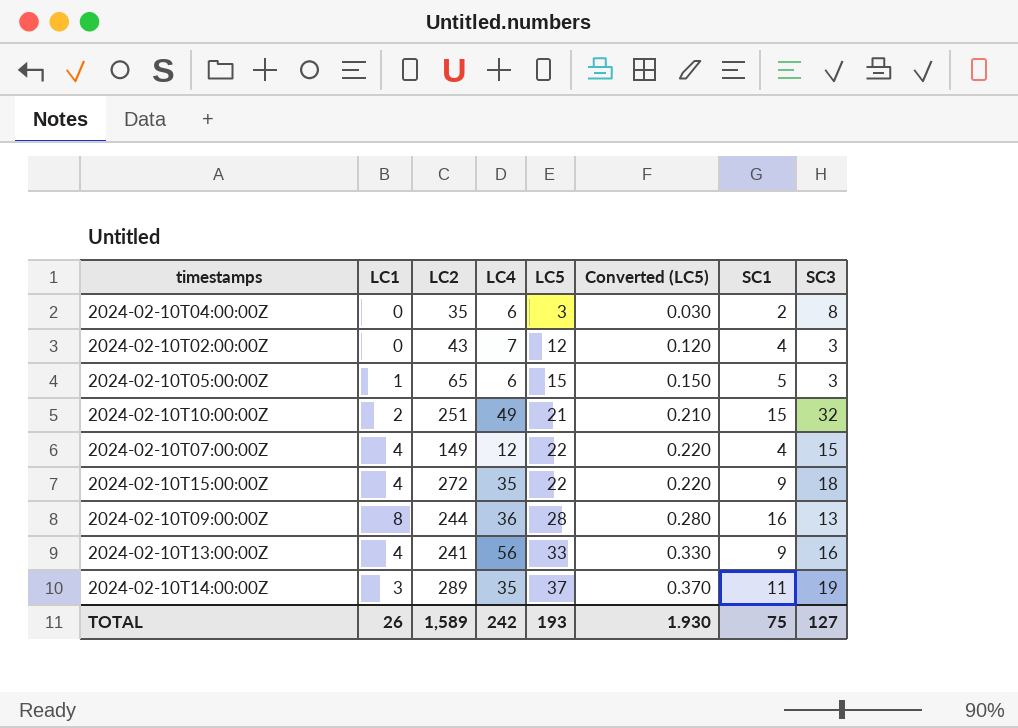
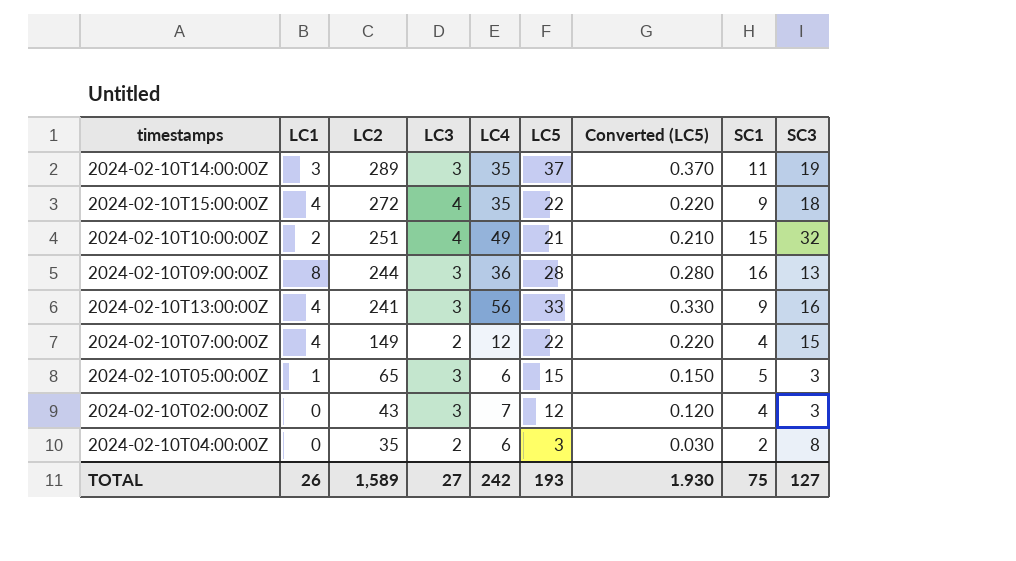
row order: LC5 ascending -> LC2 descending
column LC3 | position: none -> 4

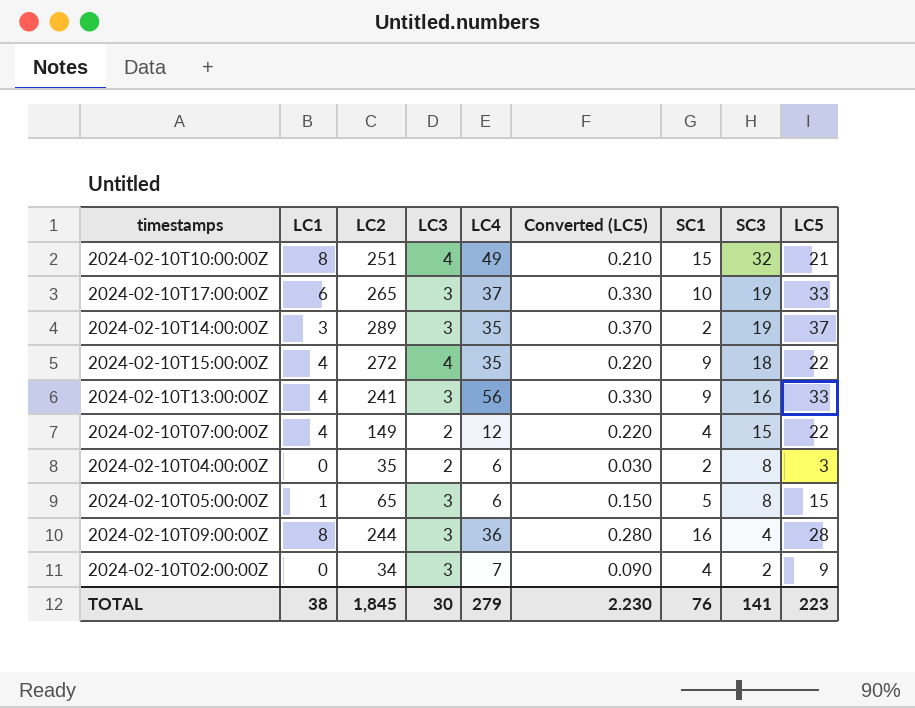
row order: LC2 descending -> SC3 descending
column LC5 | position: 6 -> 9
2024-02-10T10:00:00Z | LC1: 2 -> 8
row 2024-02-10T17:00:00Z: none -> 6 | 265 | 3 | 37 | 0.330 | 10 | 19 | 33
2024-02-10T14:00:00Z | SC1: 11 -> 2
2024-02-10T05:00:00Z | SC3: 3 -> 8
2024-02-10T09:00:00Z | SC3: 13 -> 4
2024-02-10T02:00:00Z | LC2: 43 -> 34
2024-02-10T02:00:00Z | Converted (LC5): 0.120 -> 0.090
2024-02-10T02:00:00Z | SC3: 3 -> 2
2024-02-10T02:00:00Z | LC5: 12 -> 9
TOTAL | LC1: 26 -> 38
TOTAL | LC2: 1,589 -> 1,845
TOTAL | LC3: 27 -> 30
TOTAL | LC4: 242 -> 279
TOTAL | Converted (LC5): 1.930 -> 2.230
TOTAL | SC1: 75 -> 76
TOTAL | SC3: 127 -> 141
TOTAL | LC5: 193 -> 223

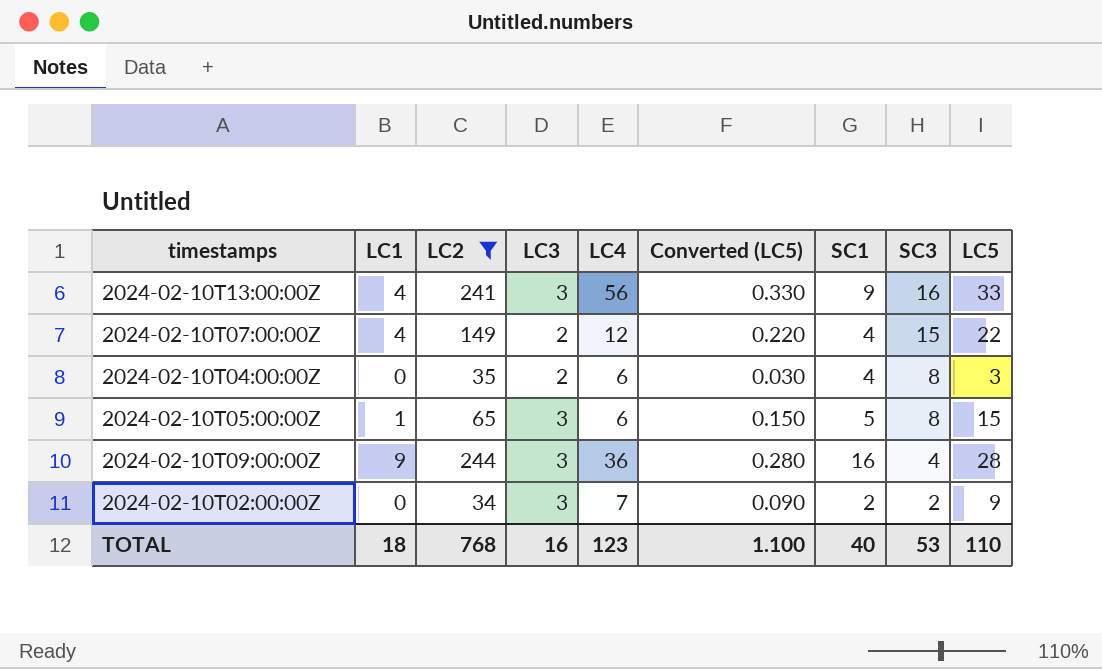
filter: none -> LC2 <= 244
2024-02-10T04:00:00Z | SC1: 2 -> 4
2024-02-10T09:00:00Z | LC1: 8 -> 9
2024-02-10T02:00:00Z | SC1: 4 -> 2
TOTAL | LC1: 38 -> 18
TOTAL | LC2: 1,845 -> 768
TOTAL | LC3: 30 -> 16
TOTAL | LC4: 279 -> 123
TOTAL | Converted (LC5): 2.230 -> 1.100
TOTAL | SC1: 76 -> 40
TOTAL | SC3: 141 -> 53
TOTAL | LC5: 223 -> 110

